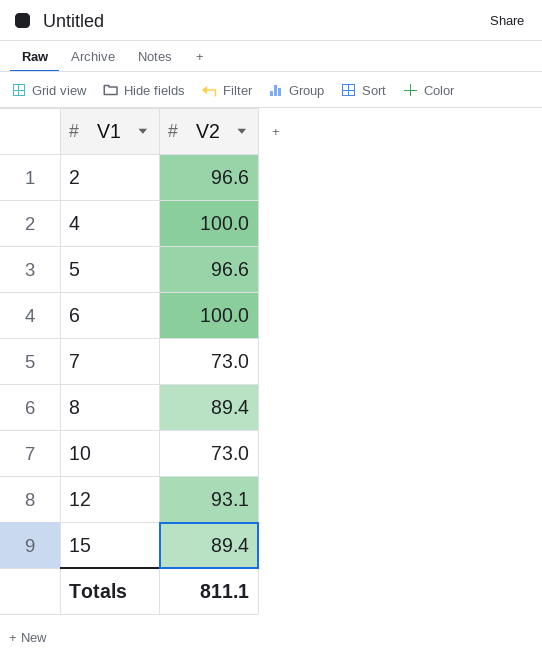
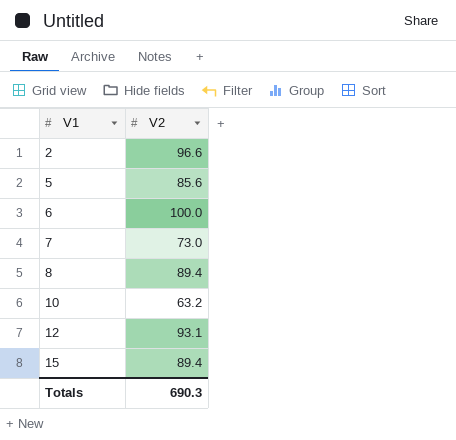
row 4: 100.0 -> none
5 | V2: 96.6 -> 85.6
10 | V2: 73.0 -> 63.2
Totals | V2: 811.1 -> 690.3

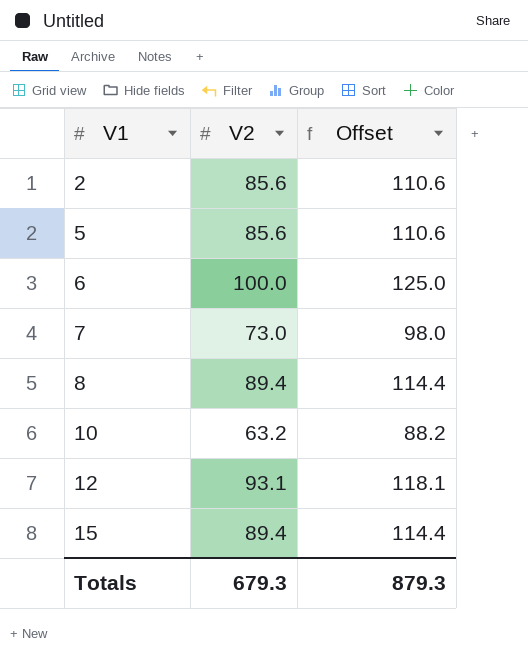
column Offset | formula: none -> [V2] + 25
2 | V2: 96.6 -> 85.6
Totals | V2: 690.3 -> 679.3

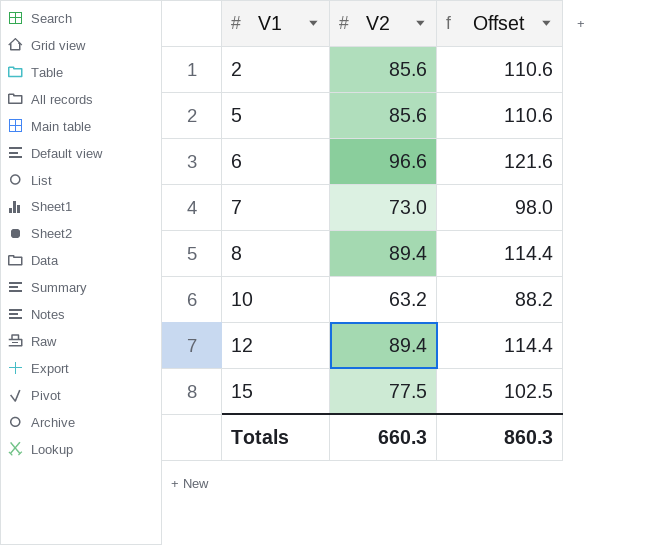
6 | V2: 100.0 -> 96.6
6 | Offset: 125.0 -> 121.6
12 | V2: 93.1 -> 89.4
12 | Offset: 118.1 -> 114.4
15 | V2: 89.4 -> 77.5
15 | Offset: 114.4 -> 102.5
Totals | V2: 679.3 -> 660.3
Totals | Offset: 879.3 -> 860.3

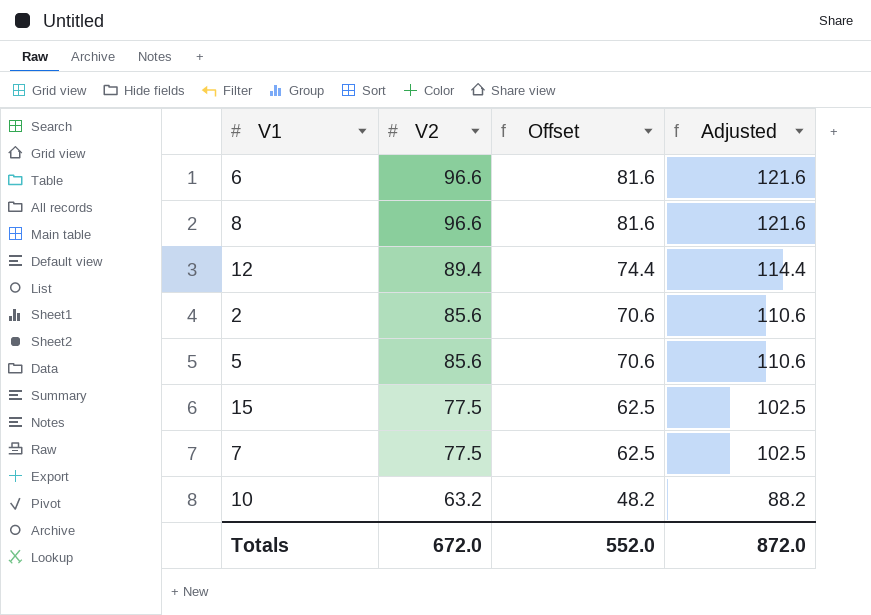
row order: V1 ascending -> V2 descending
column Offset | formula: [V2] + 25 -> [V2] - 15
column Adjusted | formula: none -> [V2] + 25
8 | V2: 89.4 -> 96.6
7 | V2: 73.0 -> 77.5
Totals | V2: 660.3 -> 672.0
Totals | Offset: 860.3 -> 552.0

